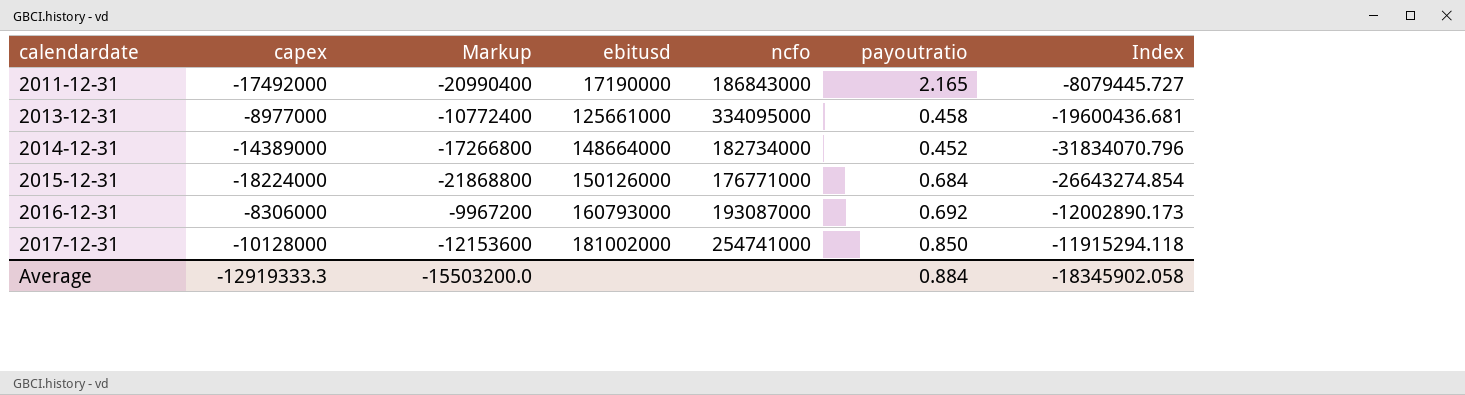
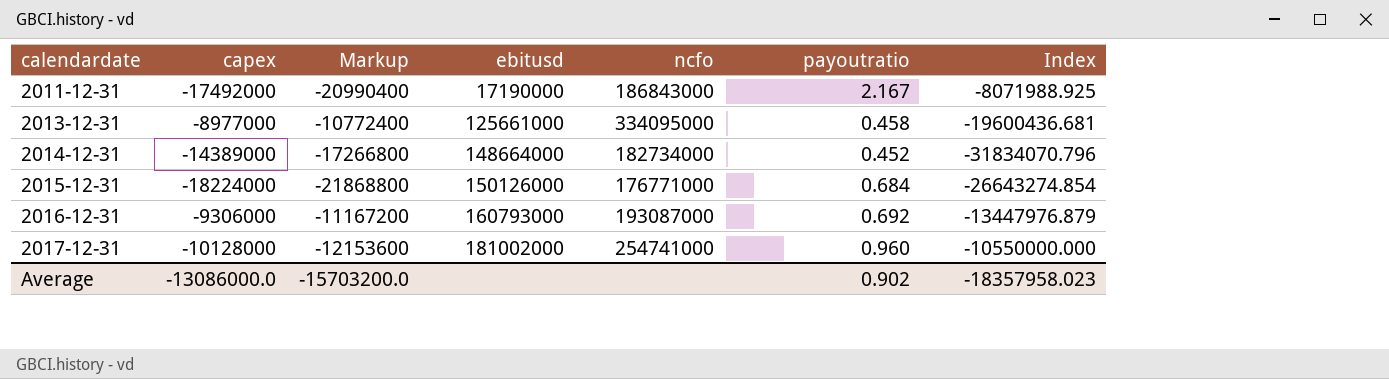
2011-12-31 | payoutratio: 2.165 -> 2.167
2011-12-31 | Index: -8079445.727 -> -8071988.925
2016-12-31 | capex: -8306000 -> -9306000
2016-12-31 | Markup: -9967200 -> -11167200
2016-12-31 | Index: -12002890.173 -> -13447976.879
2017-12-31 | payoutratio: 0.850 -> 0.960
2017-12-31 | Index: -11915294.118 -> -10550000.000
Average | capex: -12919333.3 -> -13086000.0
Average | Markup: -15503200.0 -> -15703200.0
Average | payoutratio: 0.884 -> 0.902
Average | Index: -18345902.058 -> -18357958.023

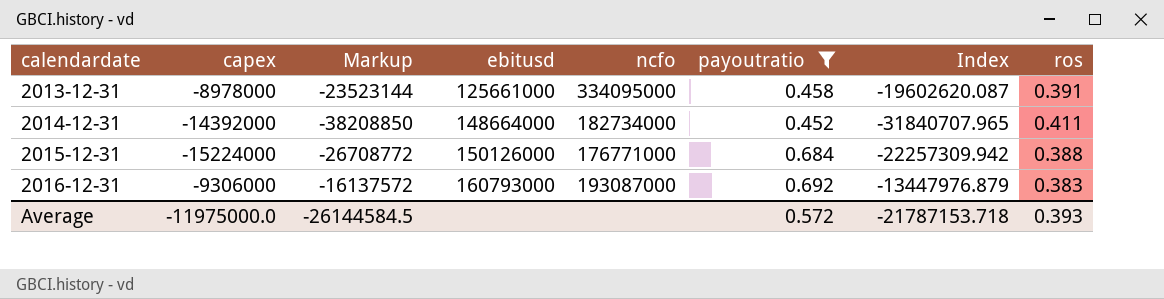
filter: none -> payoutratio <= 0.692
column Markup | formula: [capex] * 1.2 -> [Index] * 1.2
column ros | position: none -> 8
2013-12-31 | capex: -8977000 -> -8978000
2013-12-31 | Index: -19600436.681 -> -19602620.087
2014-12-31 | capex: -14389000 -> -14392000
2014-12-31 | Index: -31834070.796 -> -31840707.965
2015-12-31 | capex: -18224000 -> -15224000
2015-12-31 | Index: -26643274.854 -> -22257309.942
Average | capex: -13086000.0 -> -11975000.0
Average | Markup: -15703200.0 -> -26144584.5
Average | payoutratio: 0.902 -> 0.572
Average | Index: -18357958.023 -> -21787153.718

